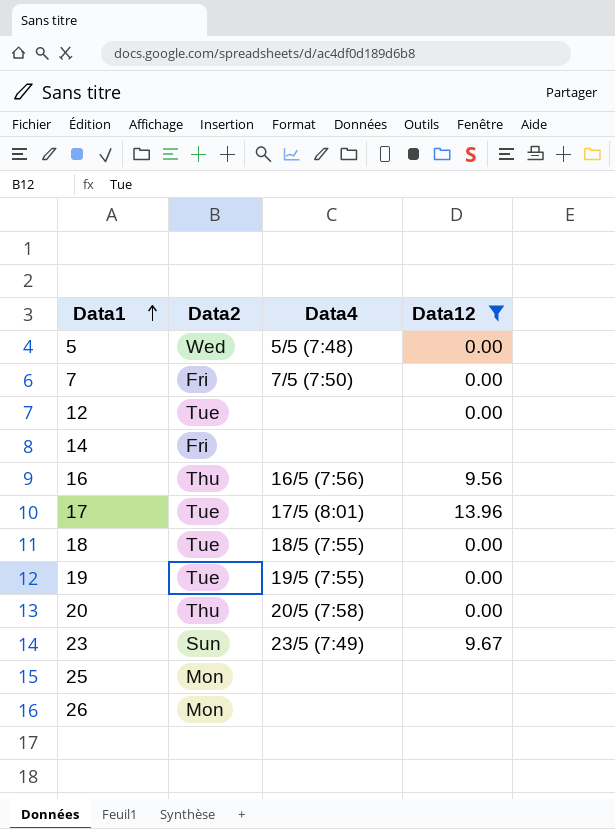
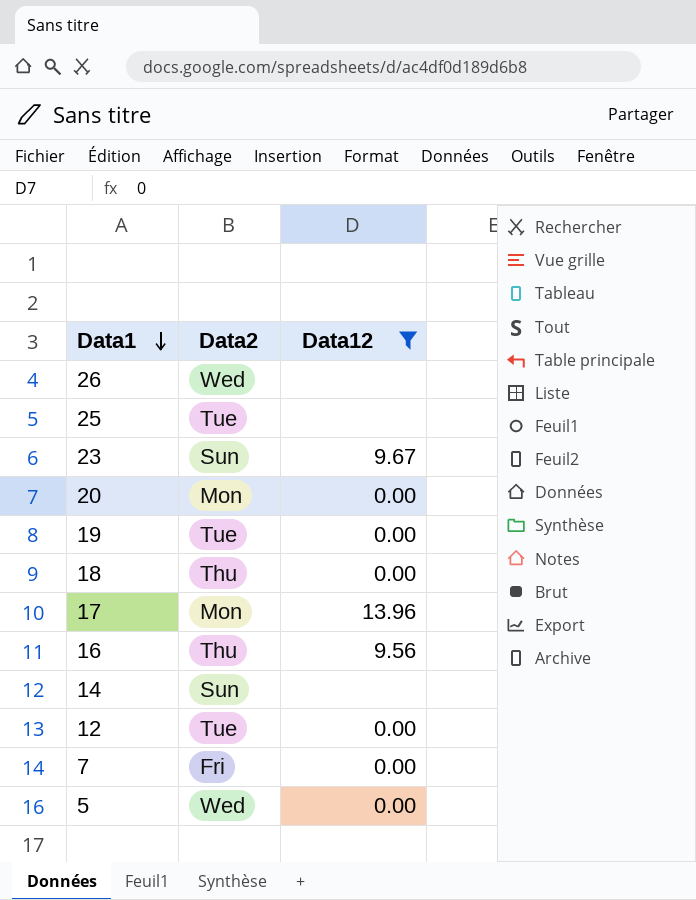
row order: Data1 ascending -> Data1 descending
column Data4 | position: 3 -> none
26 | Data2: Mon -> Wed
25 | Data2: Mon -> Tue
20 | Data2: Thu -> Mon
18 | Data2: Tue -> Thu
17 | Data2: Tue -> Mon
14 | Data2: Fri -> Sun

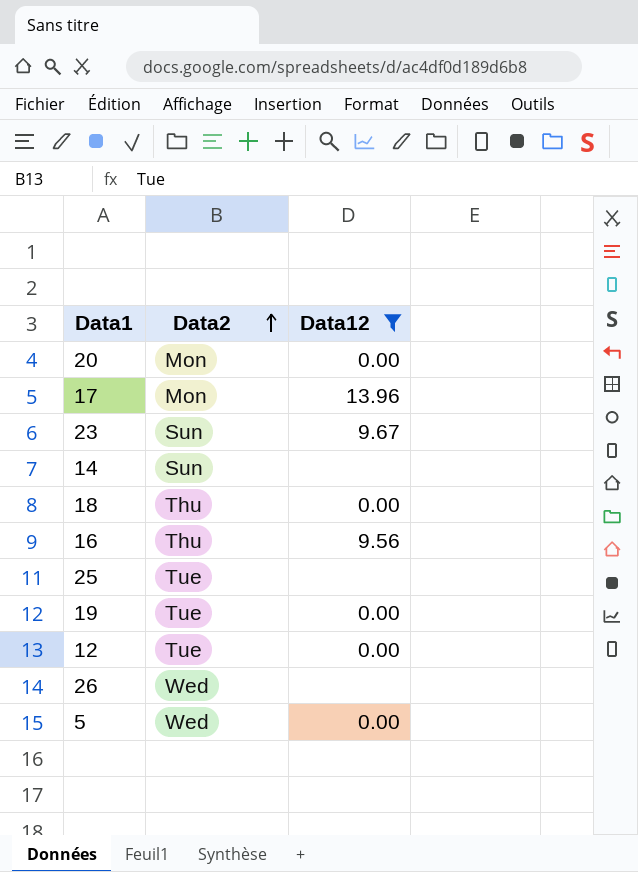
row order: Data1 descending -> Data2 ascending
row 7: Fri | 0.00 -> none

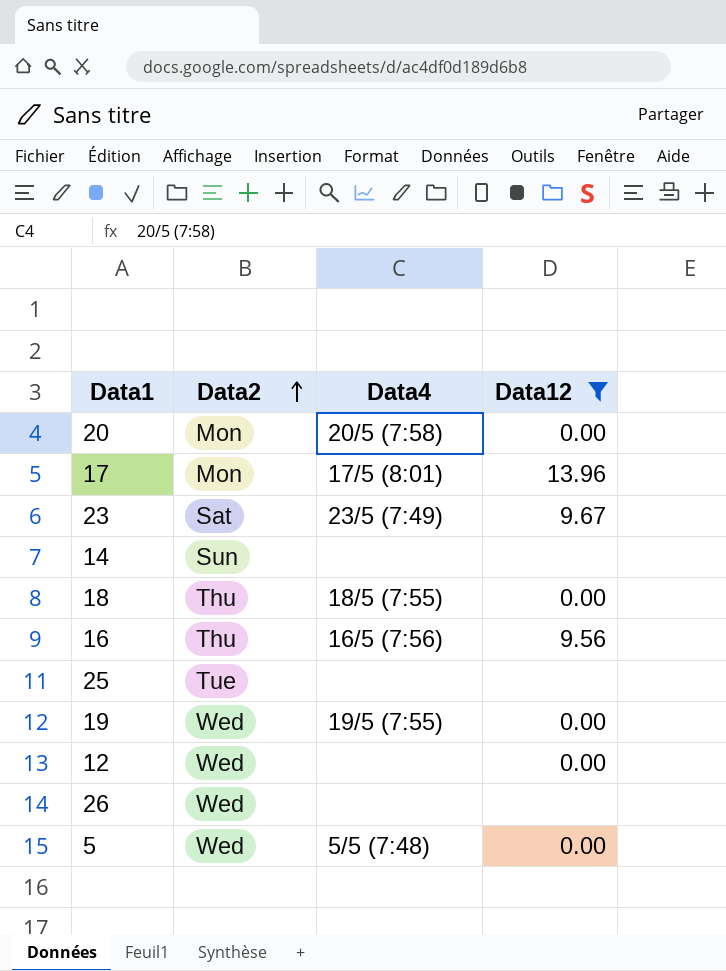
column Data4 | position: none -> 3
23 | Data2: Sun -> Sat
19 | Data2: Tue -> Wed
12 | Data2: Tue -> Wed

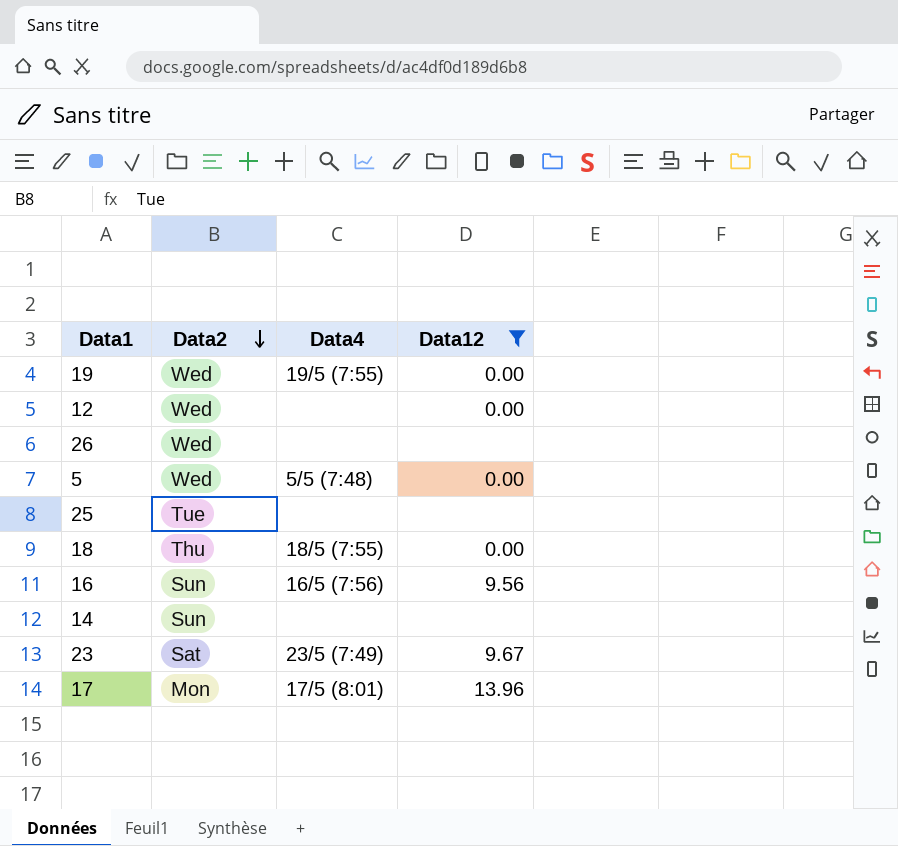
row order: Data2 ascending -> Data2 descending
row 20: Mon | 20/5 (7:58) | 0.00 -> none
16 | Data2: Thu -> Sun

